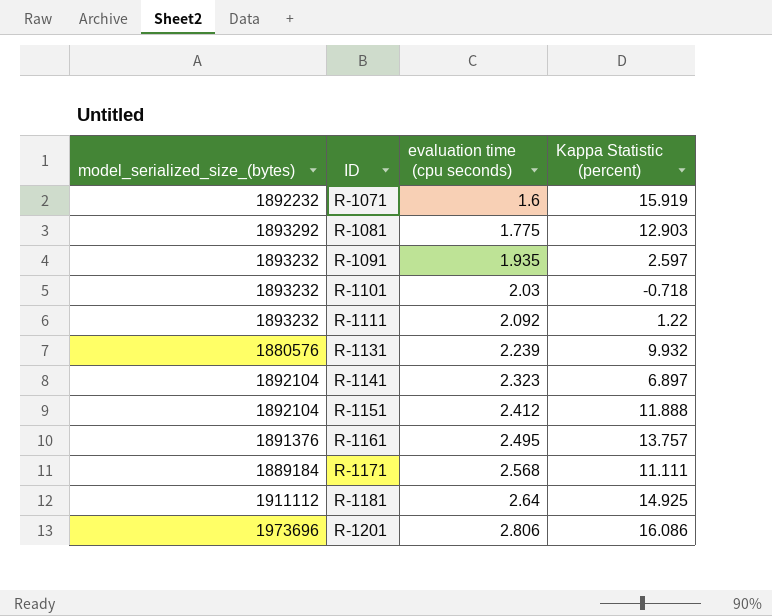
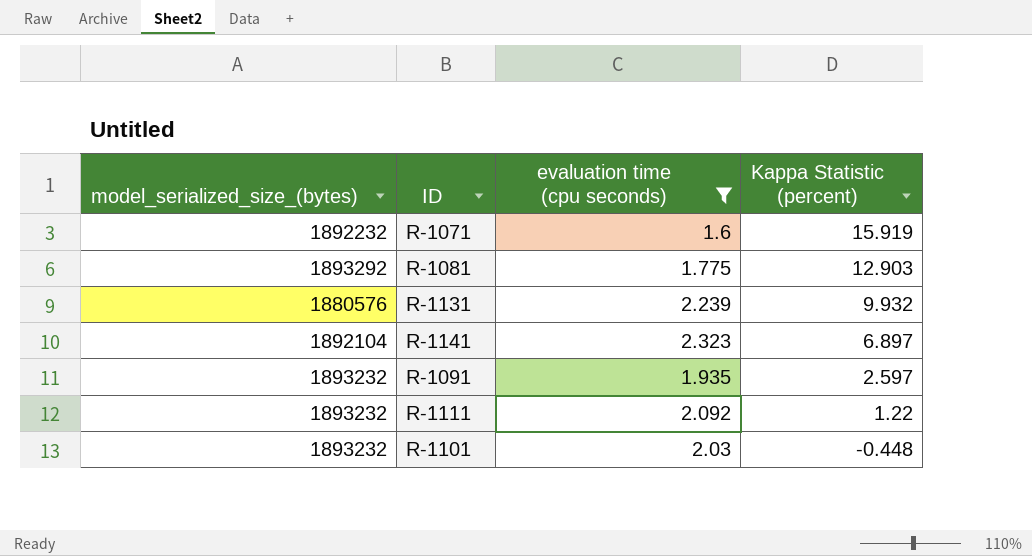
filter: none -> evaluation time (cpu seconds) <= 2.323
row order: ID ascending -> Kappa Statistic (percent) descending
R-1101 | Kappa Statistic (percent): -0.718 -> -0.448

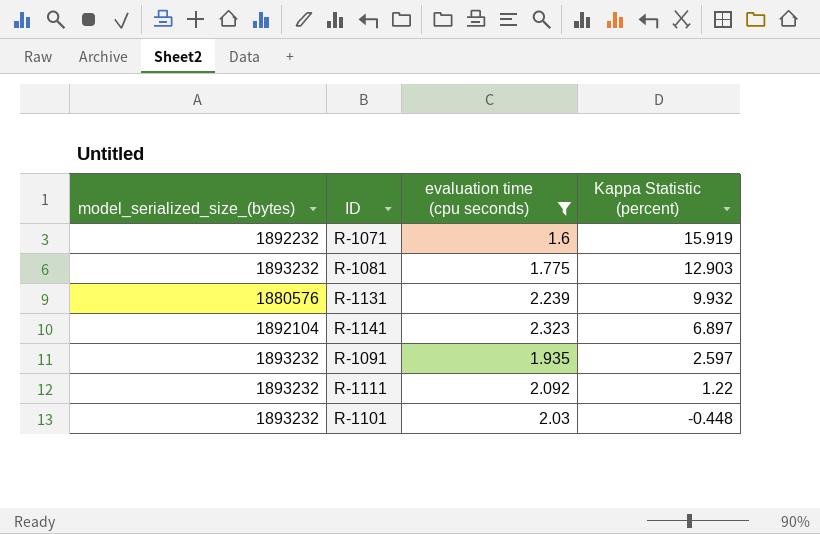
R-1081 | model_serialized_size_(bytes): 1893292 -> 1893232

